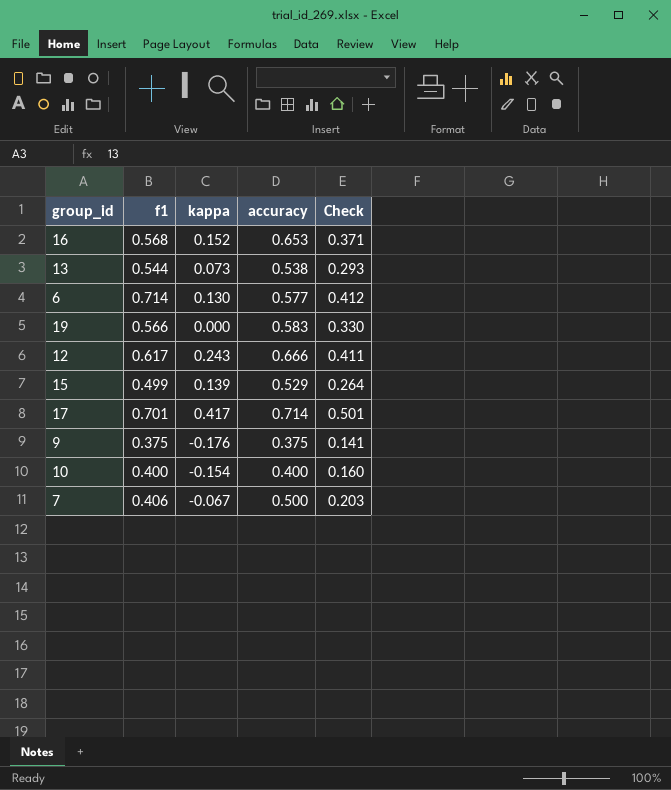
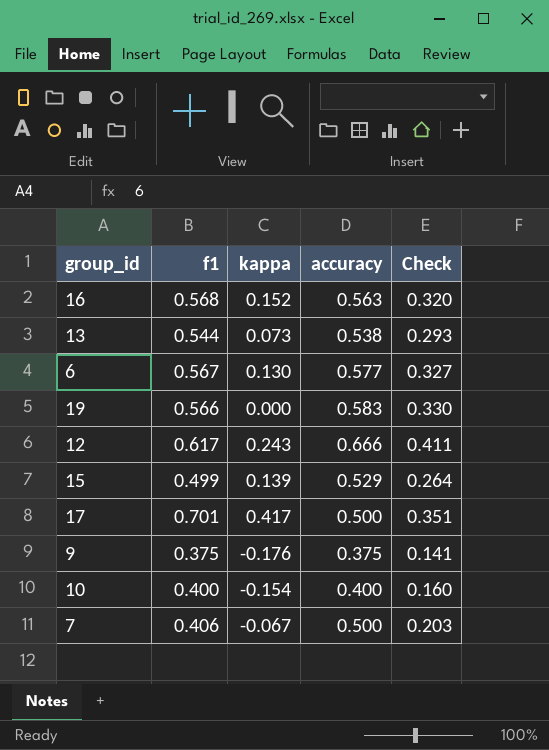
16 | accuracy: 0.653 -> 0.563
16 | Check: 0.371 -> 0.320
6 | f1: 0.714 -> 0.567
6 | Check: 0.412 -> 0.327
17 | accuracy: 0.714 -> 0.500
17 | Check: 0.501 -> 0.351

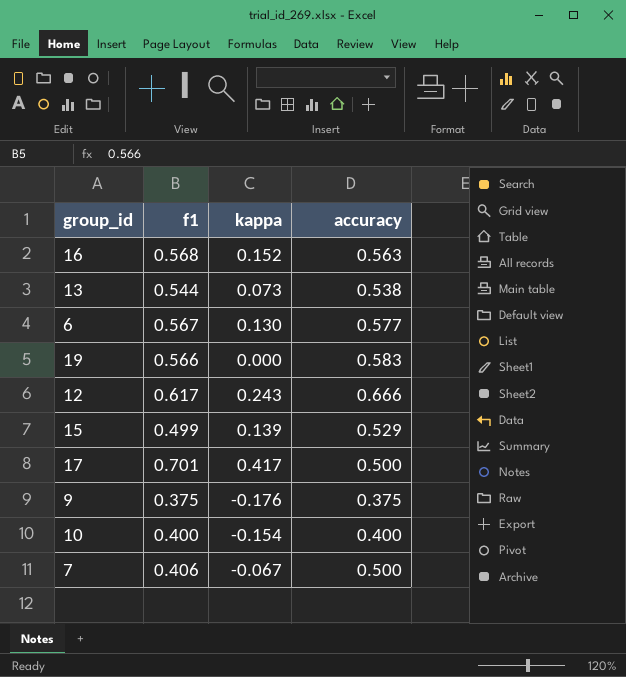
column Check | formula: [f1] * [accuracy] -> none

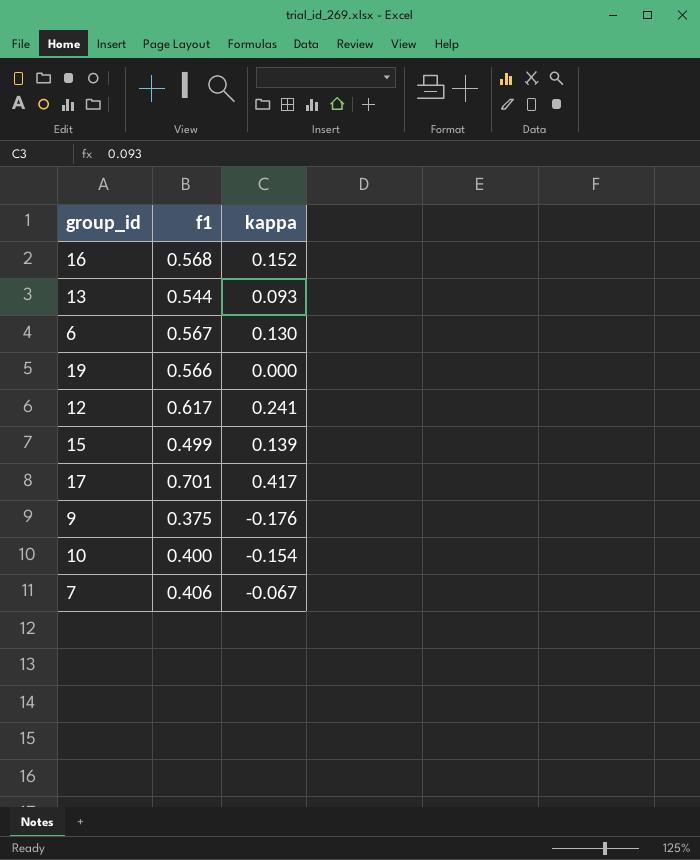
column accuracy | position: 4 -> none
13 | kappa: 0.073 -> 0.093
12 | kappa: 0.243 -> 0.241

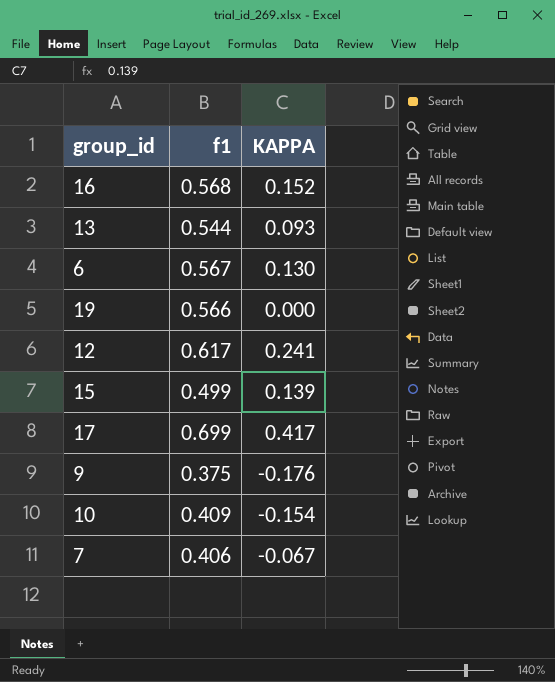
column name: kappa -> KAPPA
17 | f1: 0.701 -> 0.699
10 | f1: 0.400 -> 0.409

